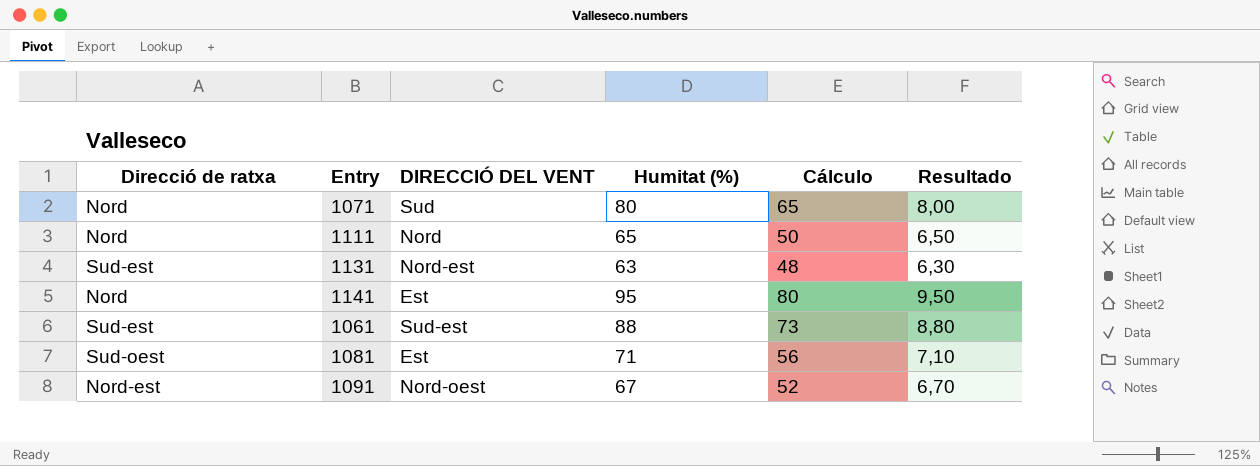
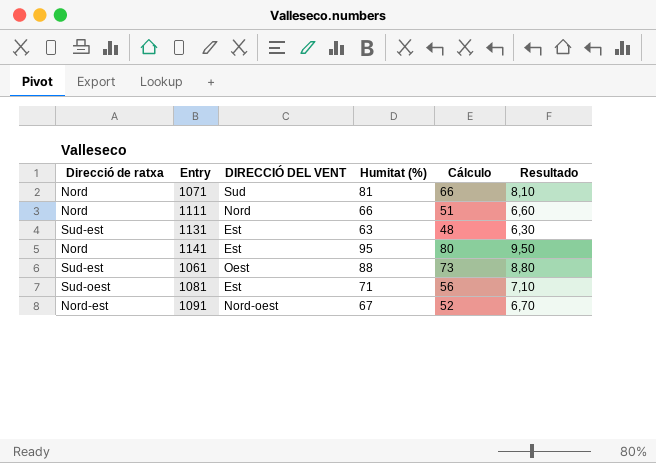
1071 | Humitat (%): 80 -> 81
1071 | Cálculo: 65 -> 66
1071 | Resultado: 8,00 -> 8,10
1111 | Humitat (%): 65 -> 66
1111 | Cálculo: 50 -> 51
1111 | Resultado: 6,50 -> 6,60
1131 | DIRECCIÓ DEL VENT: Nord-est -> Est
1061 | DIRECCIÓ DEL VENT: Sud-est -> Oest

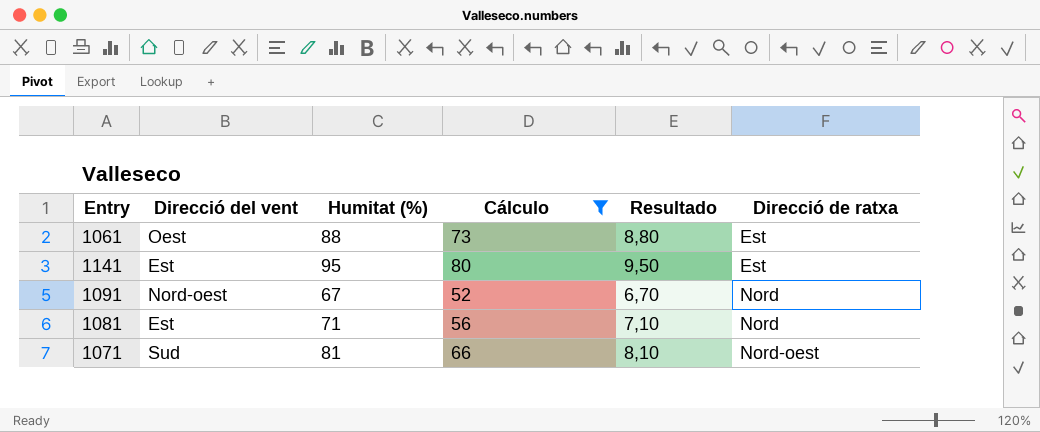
filter: none -> Cálculo >= 52
row order: none -> Direcció de ratxa ascending
column name: DIRECCIÓ DEL VENT -> Direcció del vent
column Direcció de ratxa | position: 1 -> 6
1061 | Direcció de ratxa: Sud-est -> Est
1141 | Direcció de ratxa: Nord -> Est
1091 | Direcció de ratxa: Nord-est -> Nord
1081 | Direcció de ratxa: Sud-oest -> Nord
1071 | Direcció de ratxa: Nord -> Nord-oest

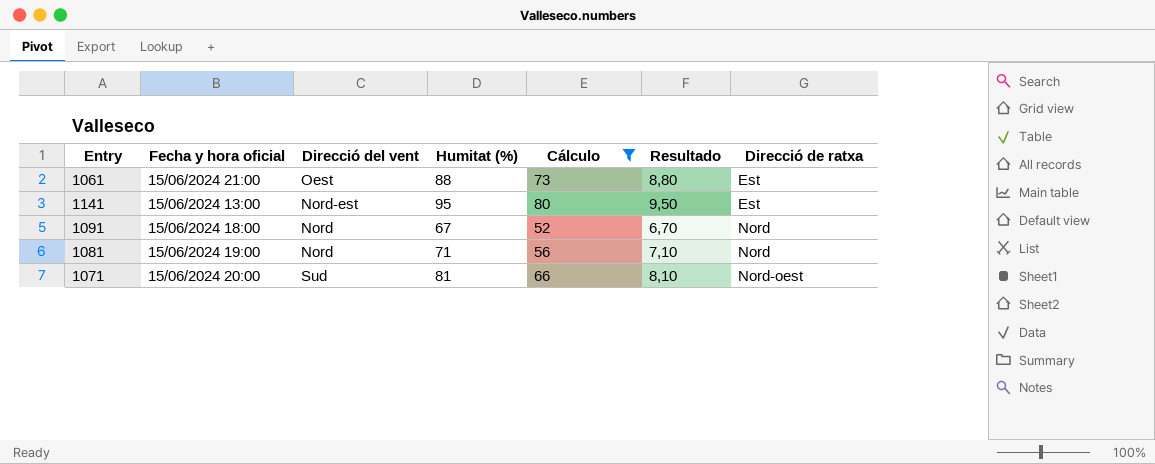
column Fecha y hora oficial | position: none -> 2
1141 | Direcció del vent: Est -> Nord-est
1091 | Direcció del vent: Nord-oest -> Nord
1081 | Direcció del vent: Est -> Nord

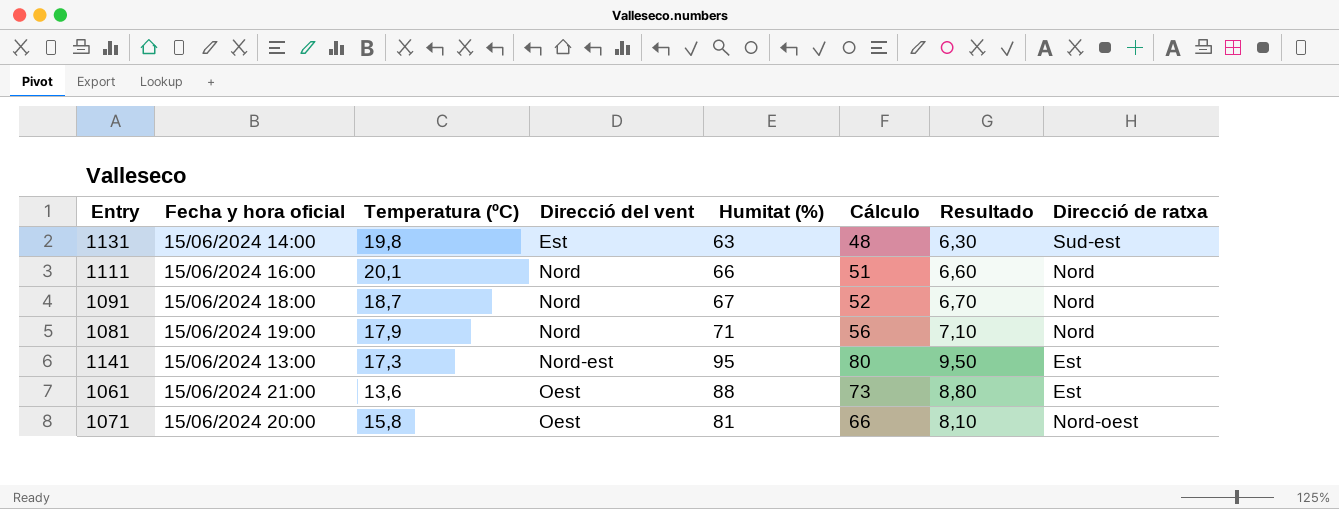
filter: Cálculo >= 52 -> none
row order: Direcció de ratxa ascending -> Direcció del vent ascending
column Temperatura (ºC) | position: none -> 3
1071 | Direcció del vent: Sud -> Oest

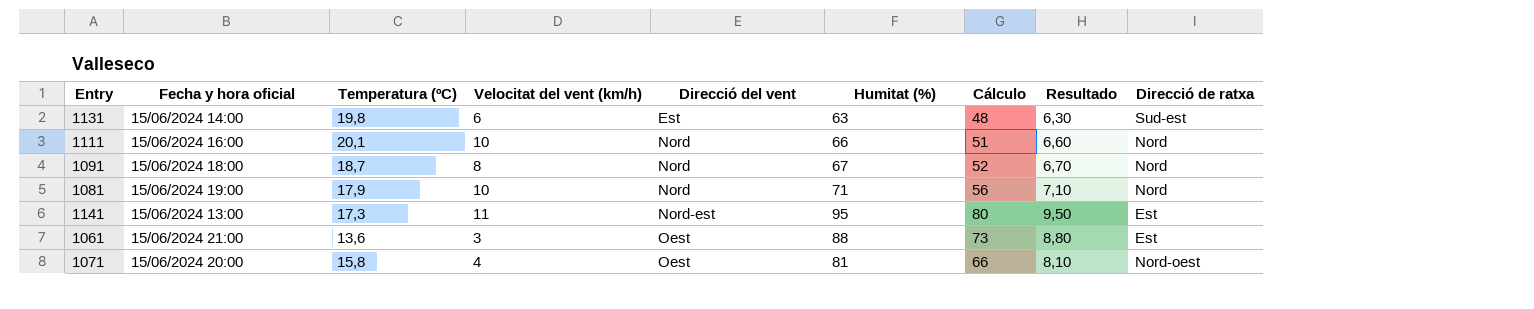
column Velocitat del vent (km/h) | position: none -> 4

